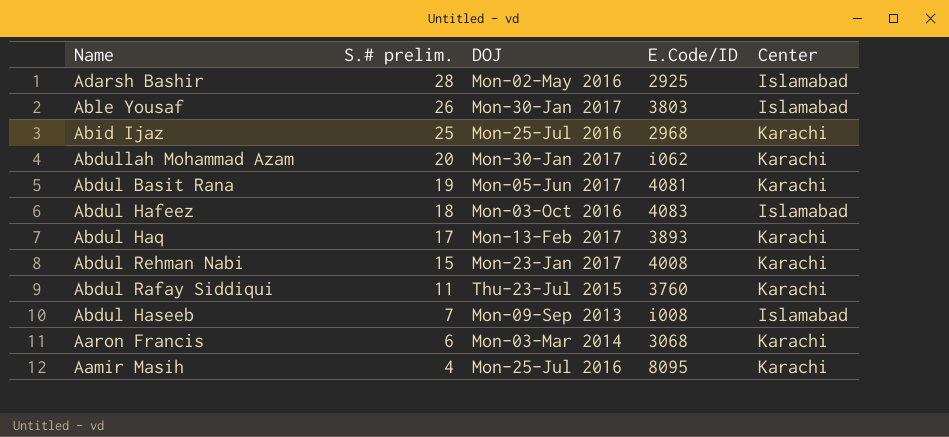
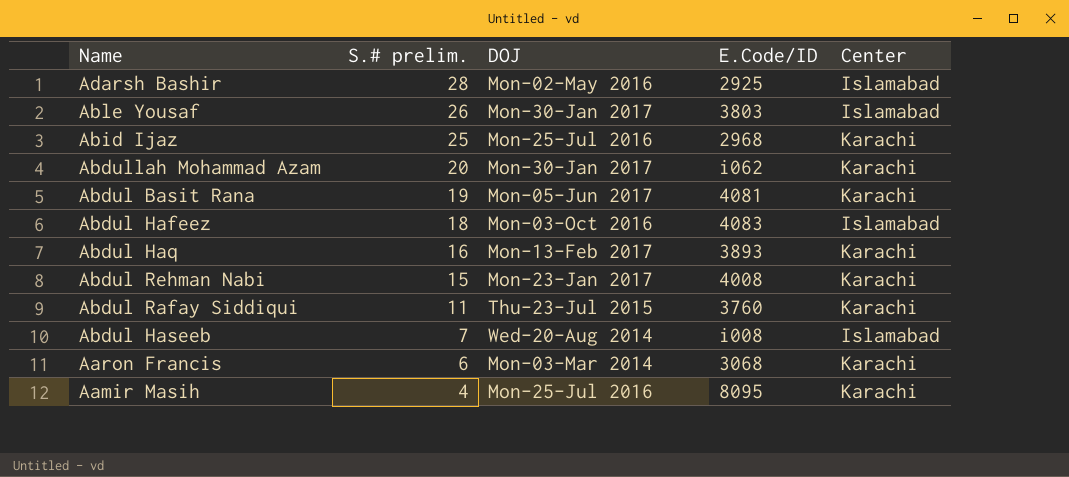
Abdul Haq | S.# prelim.: 17 -> 16
Abdul Haseeb | DOJ: Mon-09-Sep 2013 -> Wed-20-Aug 2014

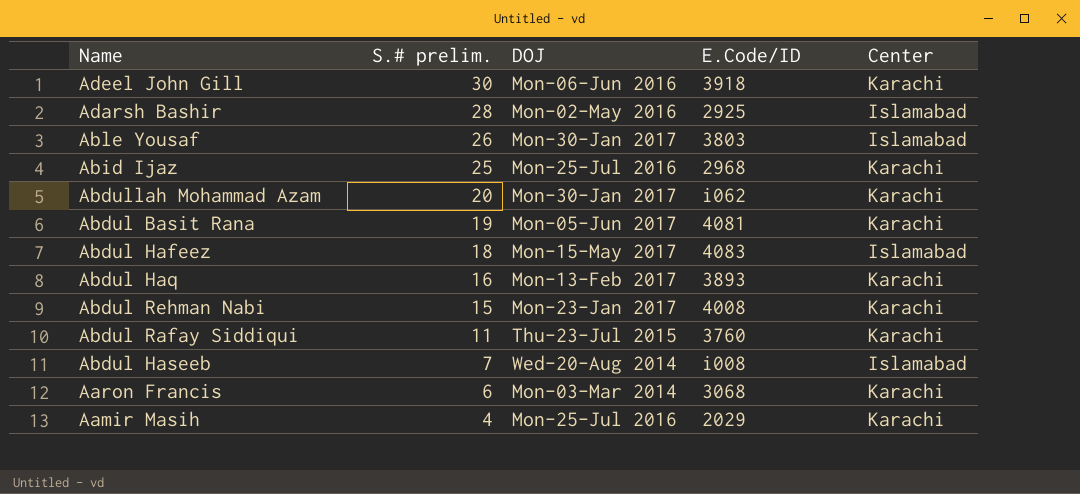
row Adeel John Gill: none -> 30 | Mon-06-Jun 2016 | 3918 | Karachi
Abdul Hafeez | DOJ: Mon-03-Oct 2016 -> Mon-15-May 2017
Aamir Masih | E.Code/ID: 8095 -> 2029

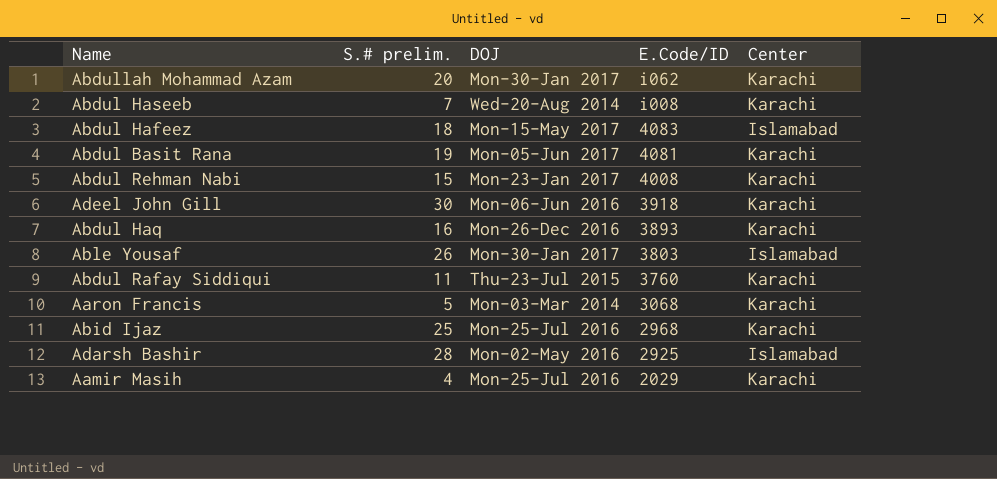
row order: S.# prelim. descending -> E.Code/ID descending
Abdul Haseeb | Center: Islamabad -> Karachi
Abdul Haq | DOJ: Mon-13-Feb 2017 -> Mon-26-Dec 2016
Aaron Francis | S.# prelim.: 6 -> 5

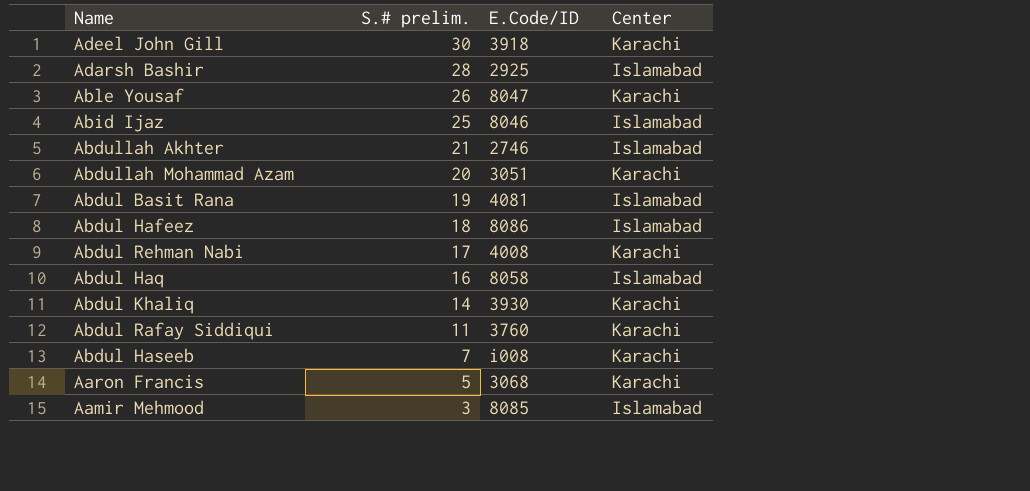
row order: E.Code/ID descending -> S.# prelim. descending
column DOJ | position: 3 -> none
row Aamir Masih: 4 | Mon-25-Jul 2016 | 2029 | Karachi -> none
Able Yousaf | E.Code/ID: 3803 -> 8047
Able Yousaf | Center: Islamabad -> Karachi
Abid Ijaz | E.Code/ID: 2968 -> 8046
Abid Ijaz | Center: Karachi -> Islamabad
row Abdullah Akhter: none -> 21 | 2746 | Islamabad
Abdullah Mohammad Azam | E.Code/ID: i062 -> 3051
Abdul Basit Rana | Center: Karachi -> Islamabad
Abdul Hafeez | E.Code/ID: 4083 -> 8086
Abdul Rehman Nabi | S.# prelim.: 15 -> 17
Abdul Haq | E.Code/ID: 3893 -> 8058
Abdul Haq | Center: Karachi -> Islamabad
row Abdul Khaliq: none -> 14 | 3930 | Karachi
row Aamir Mehmood: none -> 3 | 8085 | Islamabad

